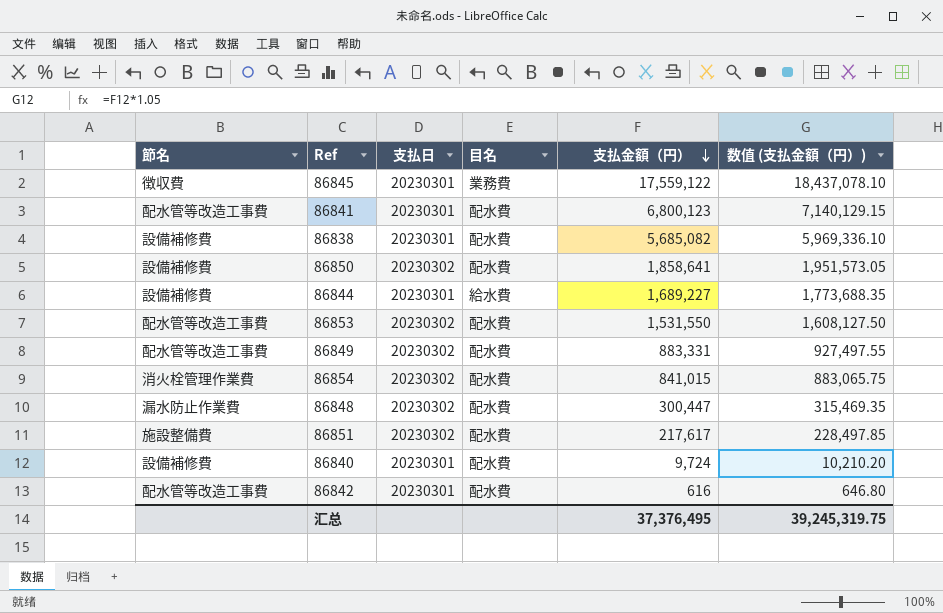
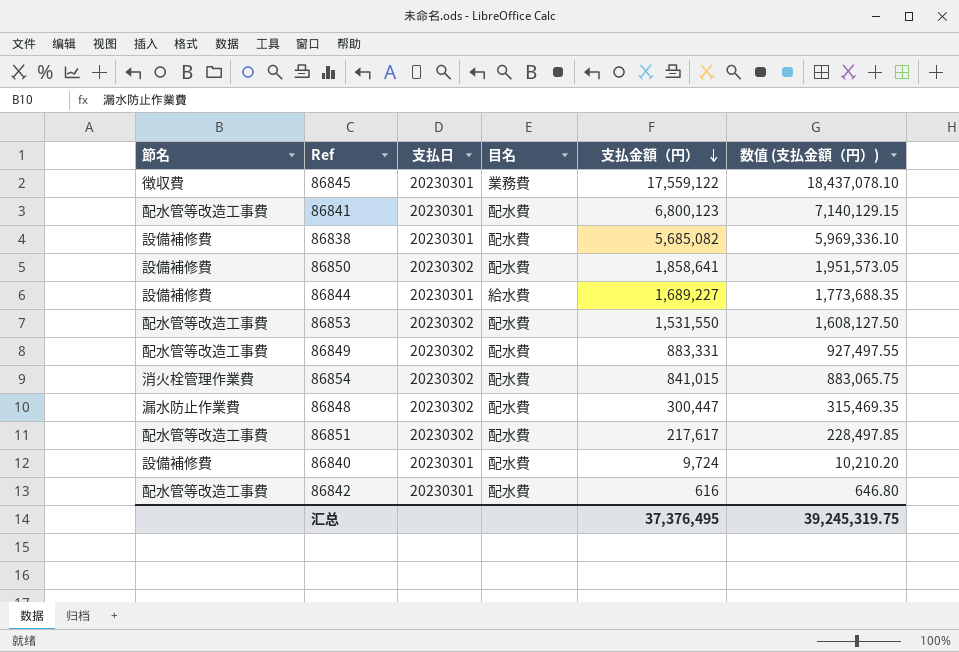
86851 | 節名: 施設整備費 -> 配水管等改造工事費

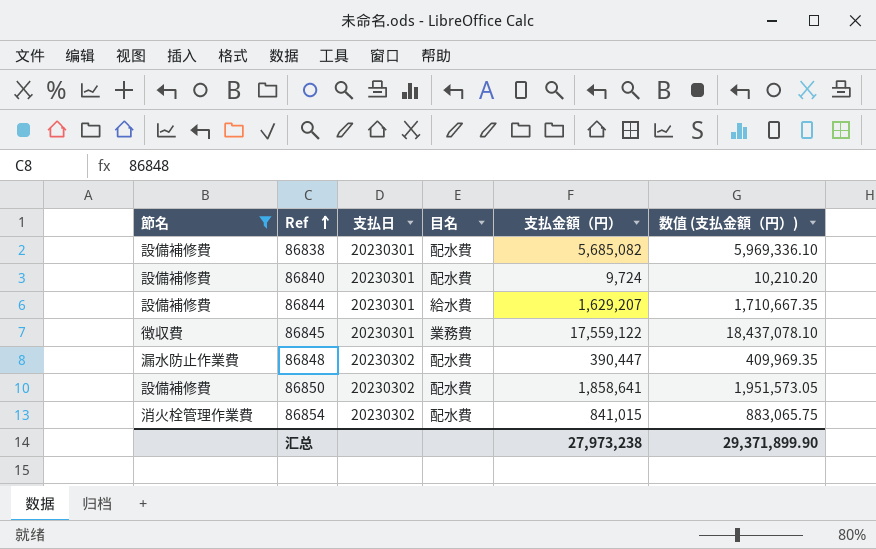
filter: none -> 節名 != 配水管等改造工事費
row order: 支払金額（円） descending -> Ref ascending
86844 | 支払金額（円）: 1,689,227 -> 1,629,207
86844 | 数值 (支払金額（円）): 1,773,688.35 -> 1,710,667.35
86848 | 支払金額（円）: 300,447 -> 390,447
86848 | 数值 (支払金額（円）): 315,469.35 -> 409,969.35
汇总 | 支払金額（円）: 37,376,495 -> 27,973,238
汇总 | 数值 (支払金額（円）): 39,245,319.75 -> 29,371,899.90

